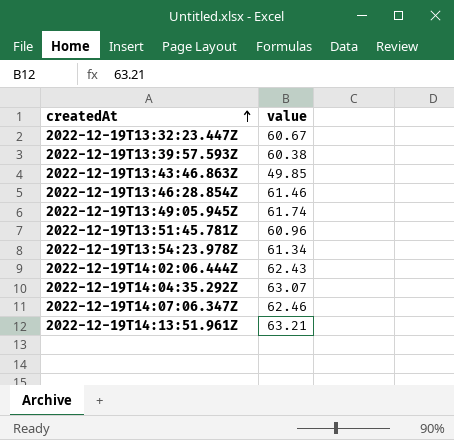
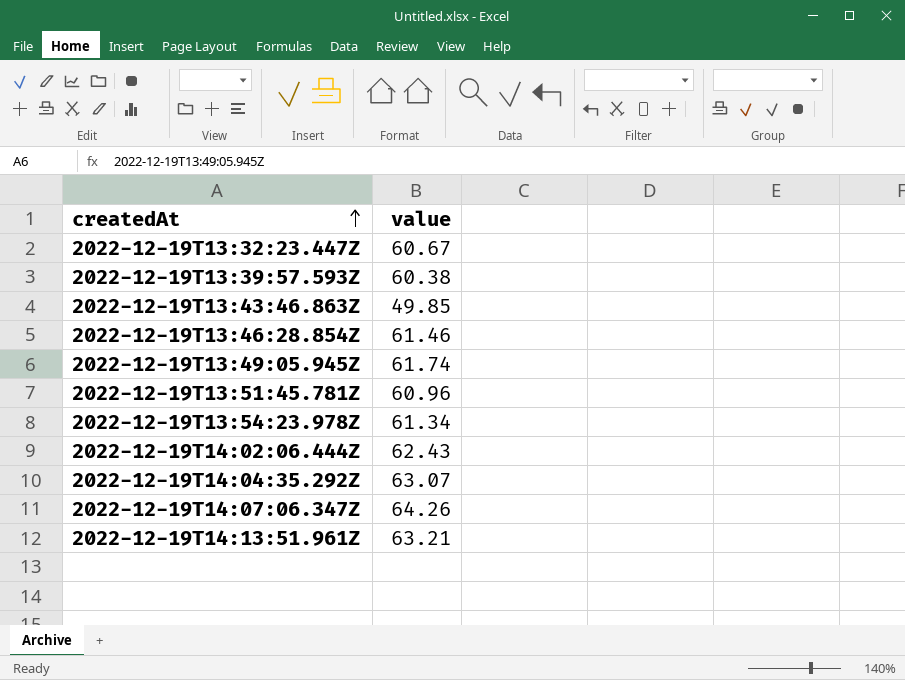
2022-12-19T14:07:06.347Z | value: 62.46 -> 64.26

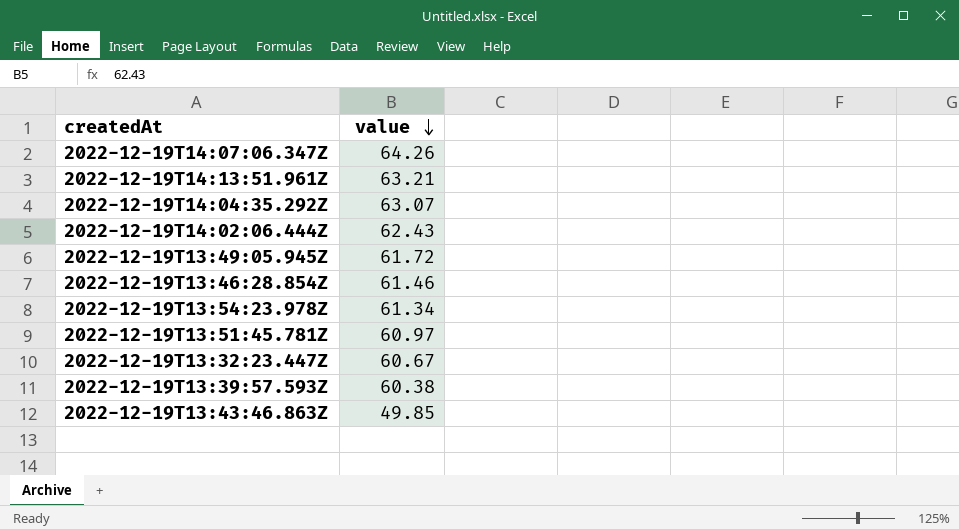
row order: createdAt ascending -> value descending
2022-12-19T13:49:05.945Z | value: 61.74 -> 61.72
2022-12-19T13:51:45.781Z | value: 60.96 -> 60.97

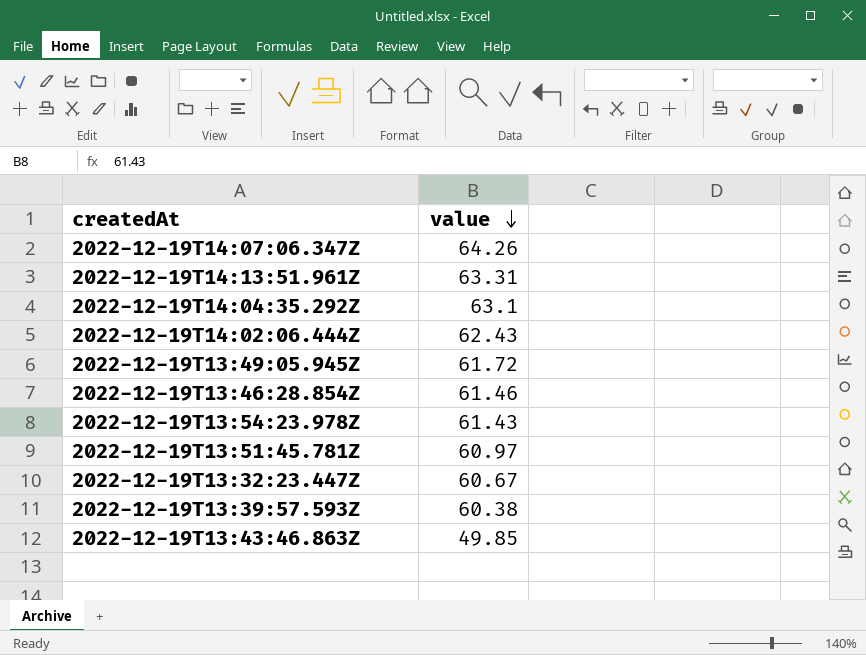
2022-12-19T14:13:51.961Z | value: 63.21 -> 63.31
2022-12-19T14:04:35.292Z | value: 63.07 -> 63.1
2022-12-19T13:54:23.978Z | value: 61.34 -> 61.43

